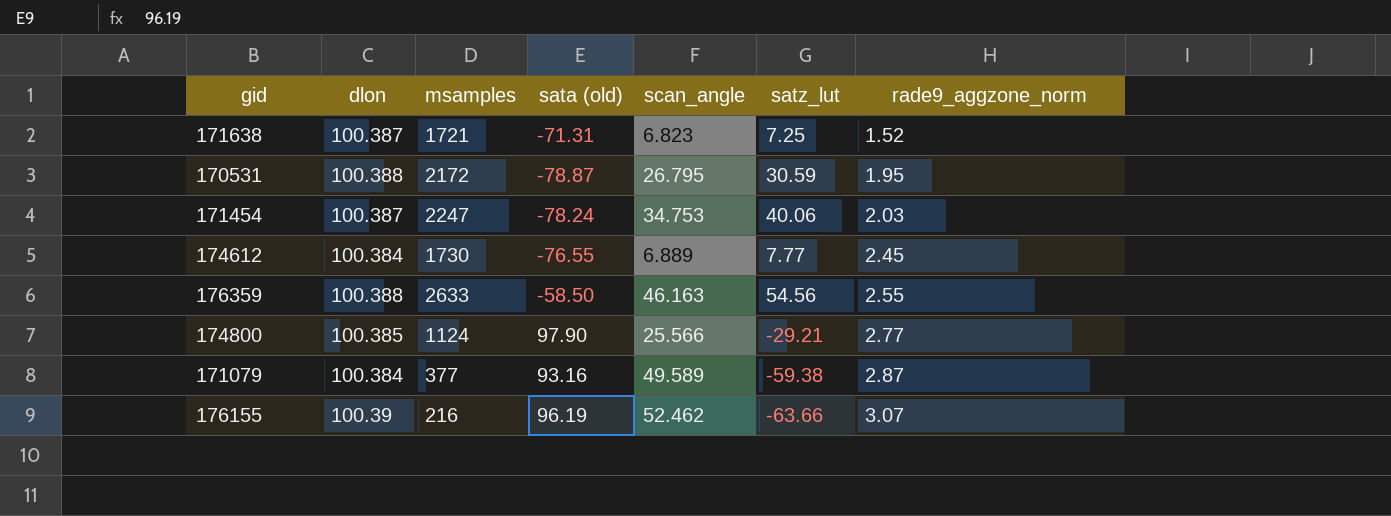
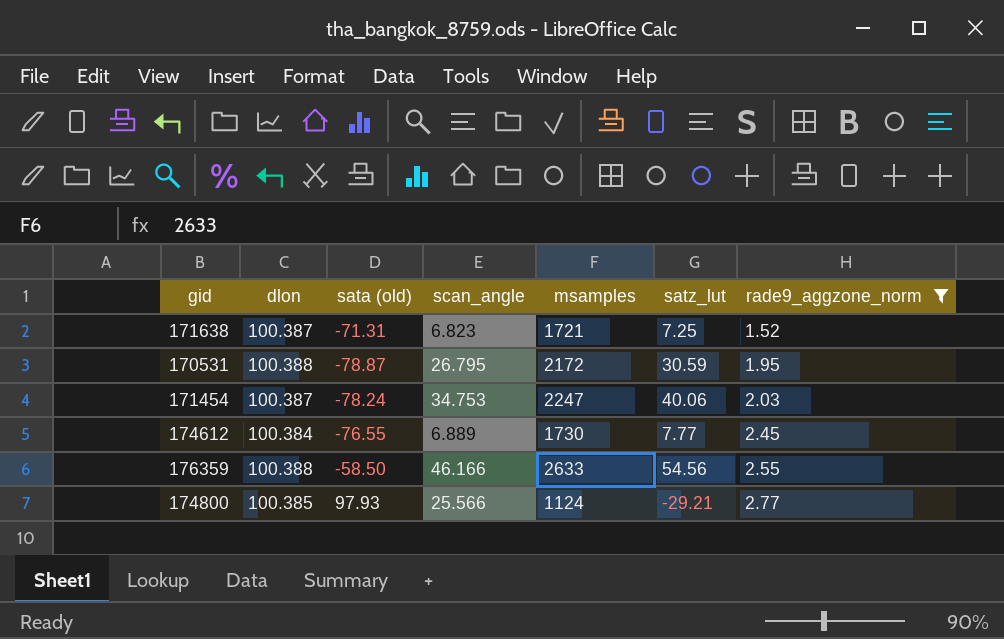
filter: none -> rade9_aggzone_norm <= 2.77
column msamples | position: 3 -> 5
176359 | scan_angle: 46.163 -> 46.166
174800 | sata (old): 97.90 -> 97.93

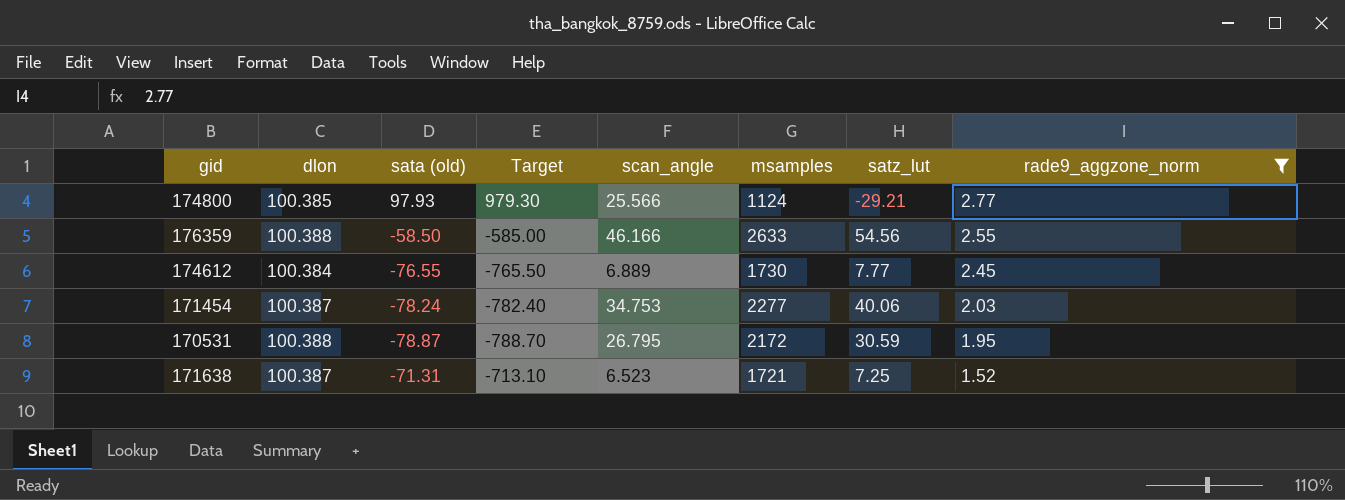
row order: rade9_aggzone_norm ascending -> rade9_aggzone_norm descending
column Target | formula: none -> [sata (old)] * 10
171454 | msamples: 2247 -> 2277
171638 | scan_angle: 6.823 -> 6.523

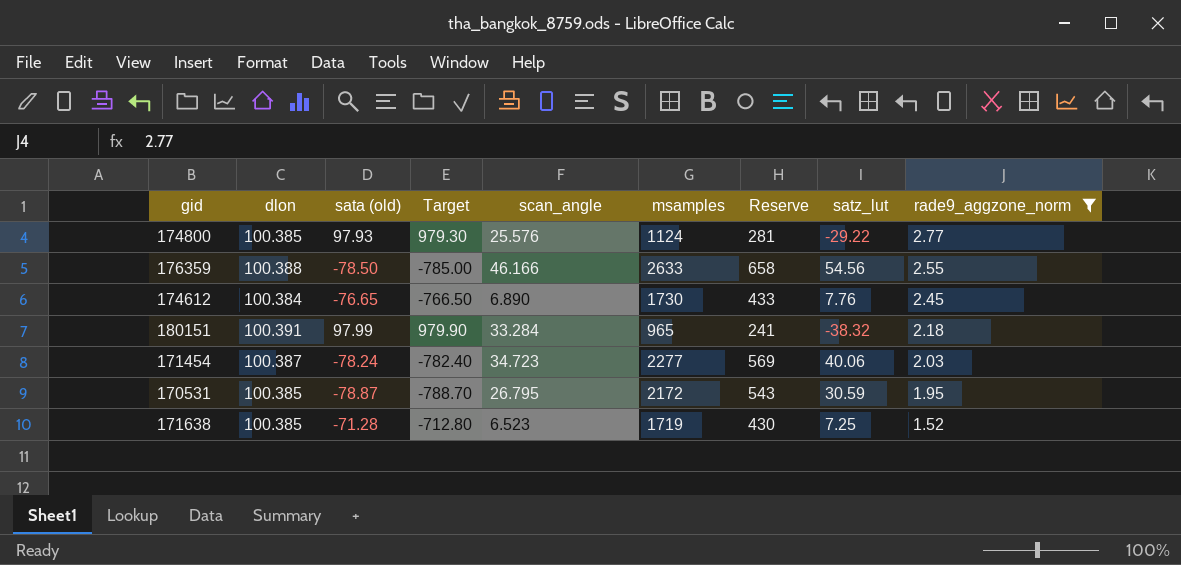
column Reserve | formula: none -> [msamples] * 0.25
174800 | scan_angle: 25.566 -> 25.576
174800 | satz_lut: -29.21 -> -29.22
176359 | sata (old): -58.50 -> -78.50
176359 | Target: -585.00 -> -785.00
174612 | sata (old): -76.55 -> -76.65
174612 | Target: -765.50 -> -766.50
174612 | scan_angle: 6.889 -> 6.890
174612 | satz_lut: 7.77 -> 7.76
row 180151: none -> 100.391 | 97.99 | 979.90 | 33.284 | 965 | 241 | -38.32 | 2.18
171454 | scan_angle: 34.753 -> 34.723
170531 | dlon: 100.388 -> 100.385
171638 | dlon: 100.387 -> 100.385
171638 | sata (old): -71.31 -> -71.28
171638 | Target: -713.10 -> -712.80
171638 | msamples: 1721 -> 1719

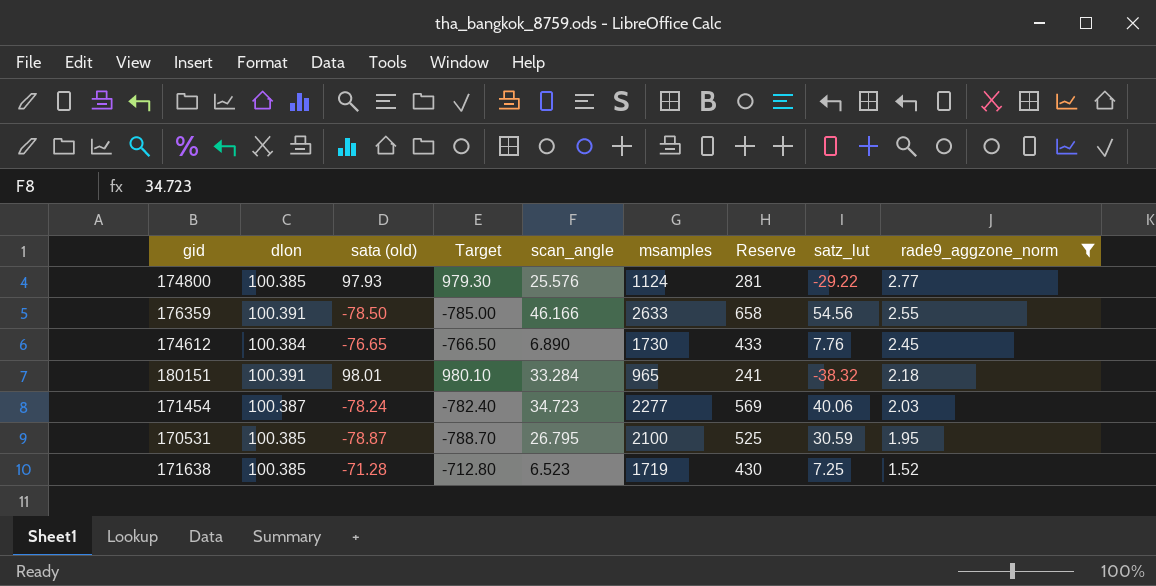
176359 | dlon: 100.388 -> 100.391
180151 | sata (old): 97.99 -> 98.01
180151 | Target: 979.90 -> 980.10
170531 | msamples: 2172 -> 2100
170531 | Reserve: 543 -> 525

